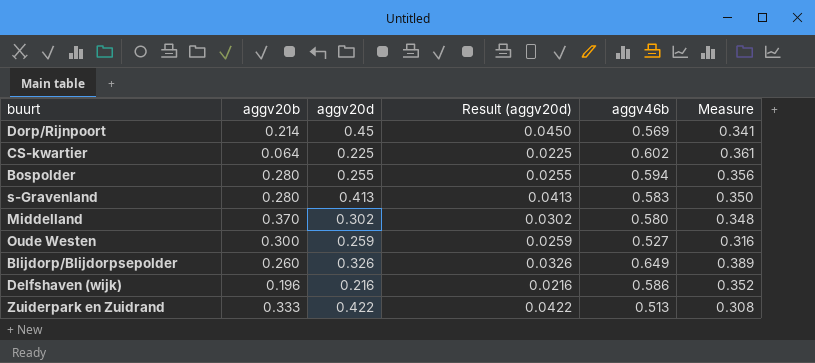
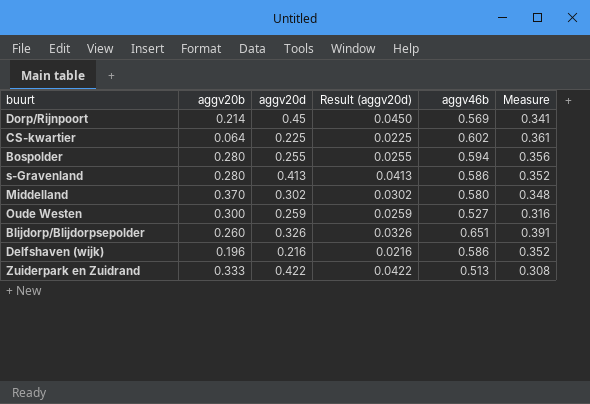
s-Gravenland | aggv46b: 0.583 -> 0.586
s-Gravenland | Measure: 0.350 -> 0.352
Blijdorp/Blijdorpsepolder | aggv46b: 0.649 -> 0.651
Blijdorp/Blijdorpsepolder | Measure: 0.389 -> 0.391

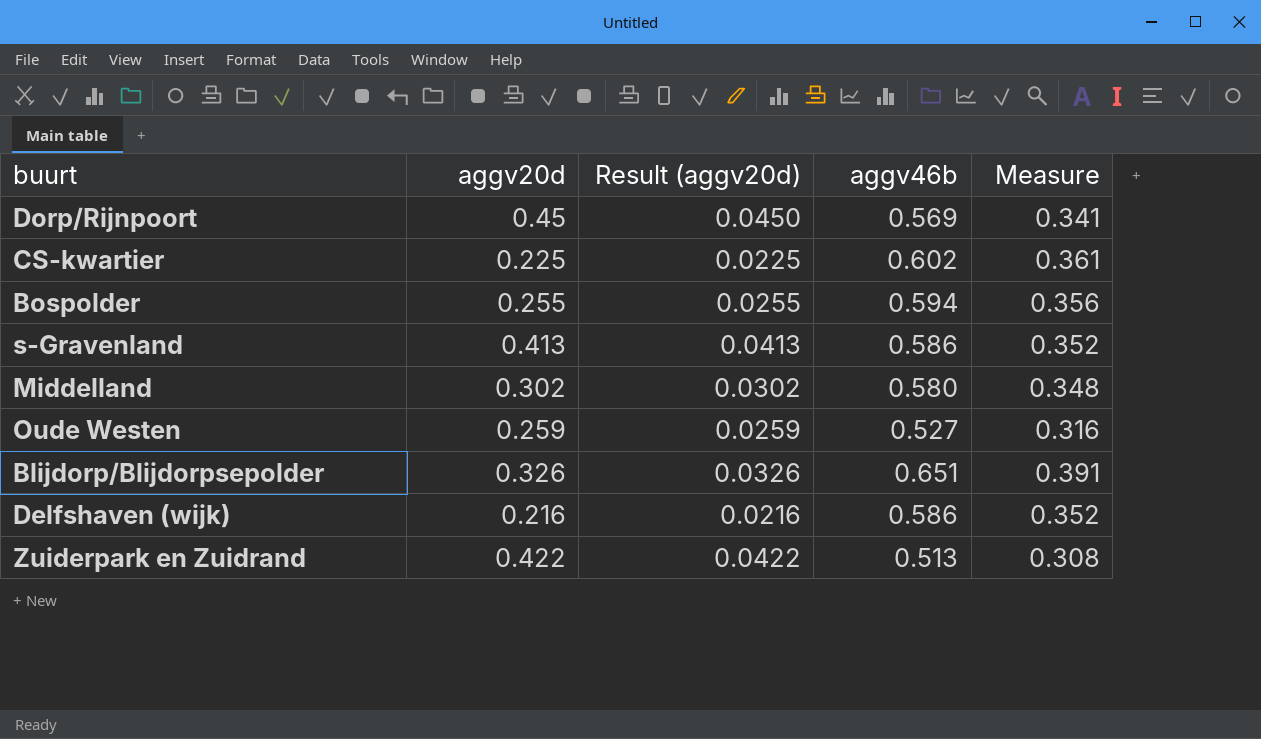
column aggv20b | position: 2 -> none

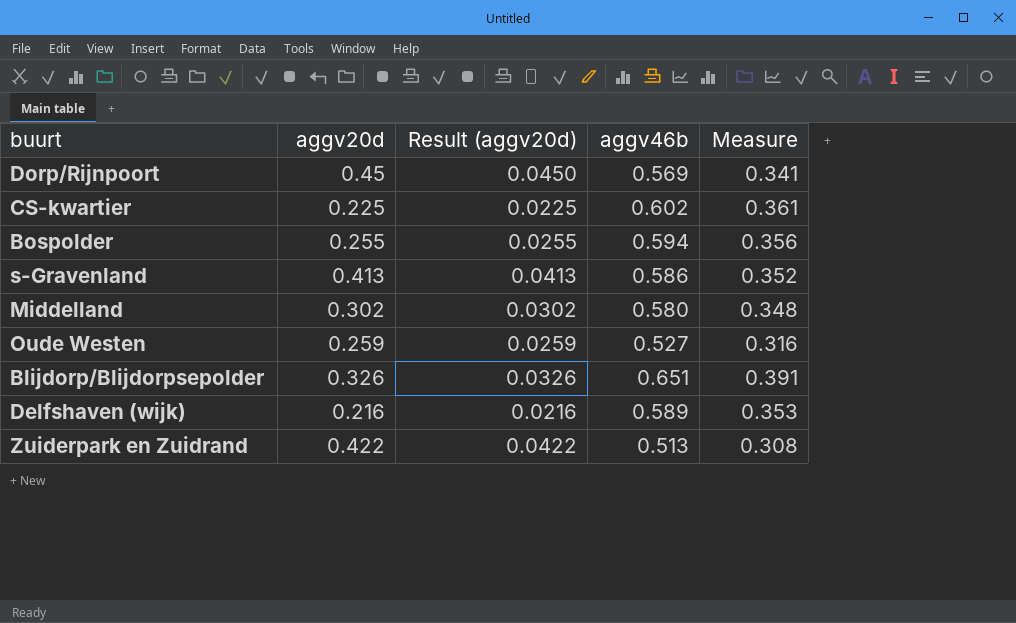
Delfshaven (wijk) | aggv46b: 0.586 -> 0.589
Delfshaven (wijk) | Measure: 0.352 -> 0.353

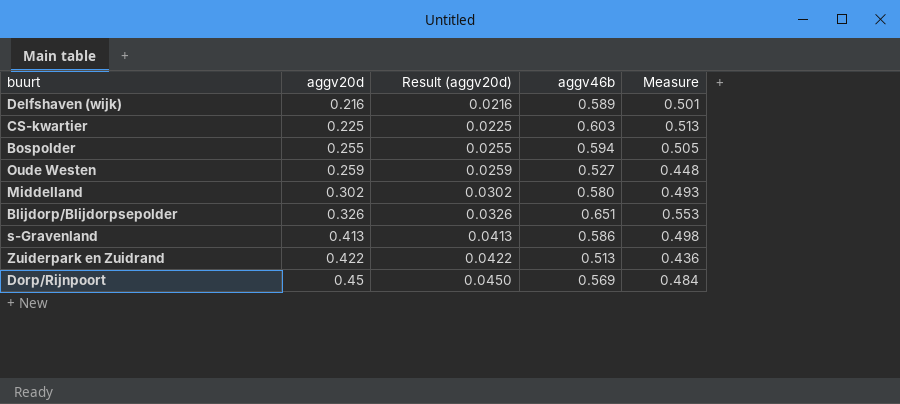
row order: none -> aggv20d ascending
column Measure | formula: [aggv46b] * 0.6 -> [aggv46b] * 0.85
CS-kwartier | aggv46b: 0.602 -> 0.603

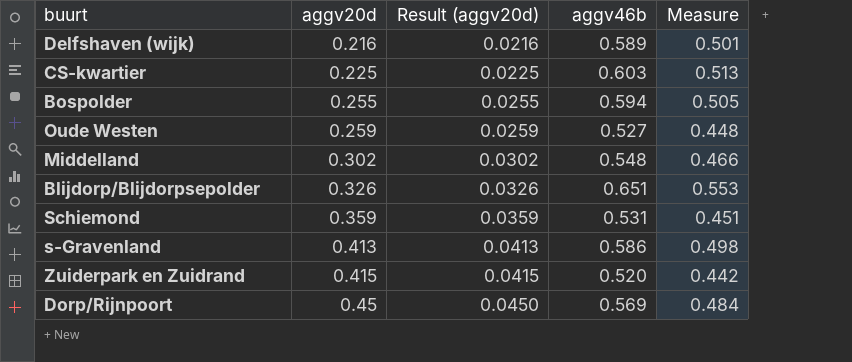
Middelland | aggv46b: 0.580 -> 0.548
Middelland | Measure: 0.493 -> 0.466
row Schiemond: none -> 0.359 | 0.0359 | 0.531 | 0.451
Zuiderpark en Zuidrand | aggv20d: 0.422 -> 0.415
Zuiderpark en Zuidrand | Result (aggv20d): 0.0422 -> 0.0415
Zuiderpark en Zuidrand | aggv46b: 0.513 -> 0.520
Zuiderpark en Zuidrand | Measure: 0.436 -> 0.442

